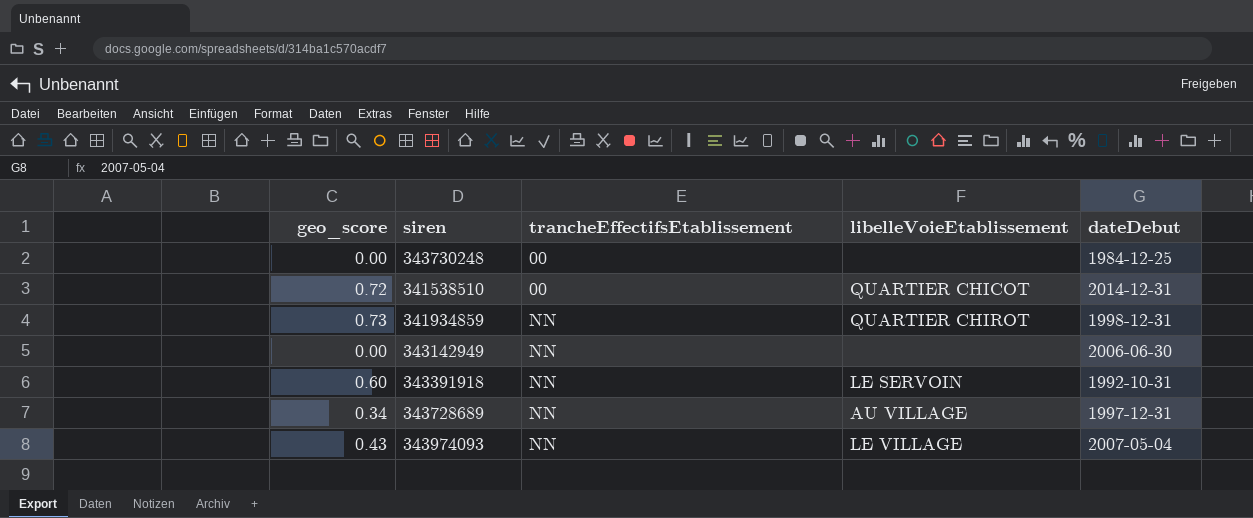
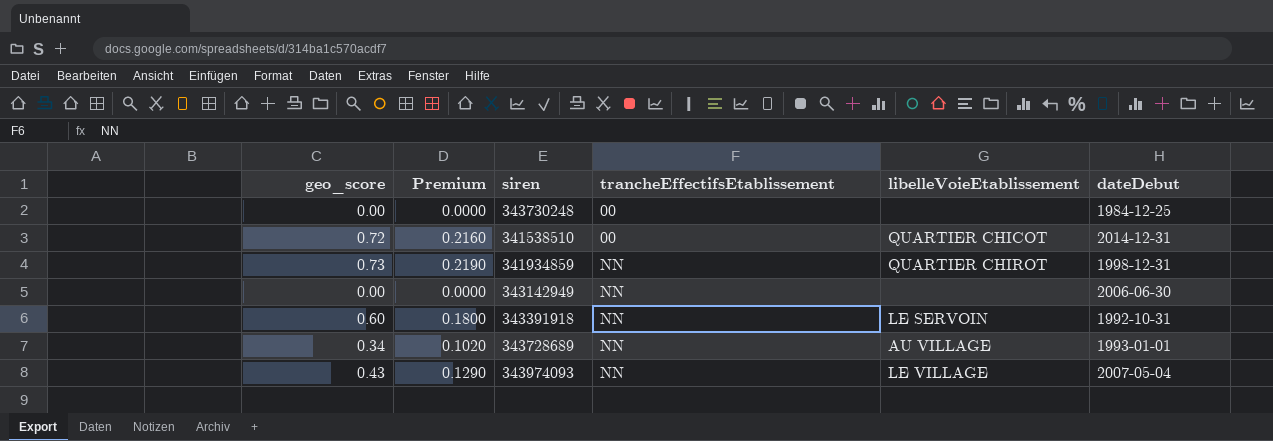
column Premium | formula: none -> [geo_score] * 0.3
343728689 | dateDebut: 1997-12-31 -> 1993-01-01

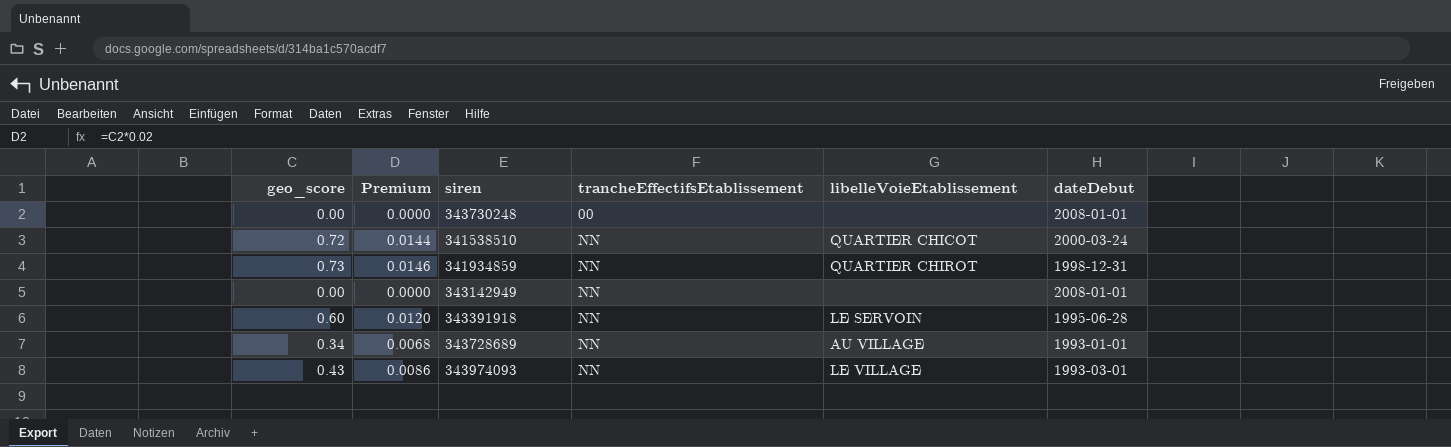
column Premium | formula: [geo_score] * 0.3 -> [geo_score] * 0.02
343730248 | dateDebut: 1984-12-25 -> 2008-01-01
341538510 | trancheEffectifsEtablissement: 00 -> NN
341538510 | dateDebut: 2014-12-31 -> 2000-03-24
343142949 | dateDebut: 2006-06-30 -> 2008-01-01
343391918 | dateDebut: 1992-10-31 -> 1995-06-28
343974093 | dateDebut: 2007-05-04 -> 1993-03-01

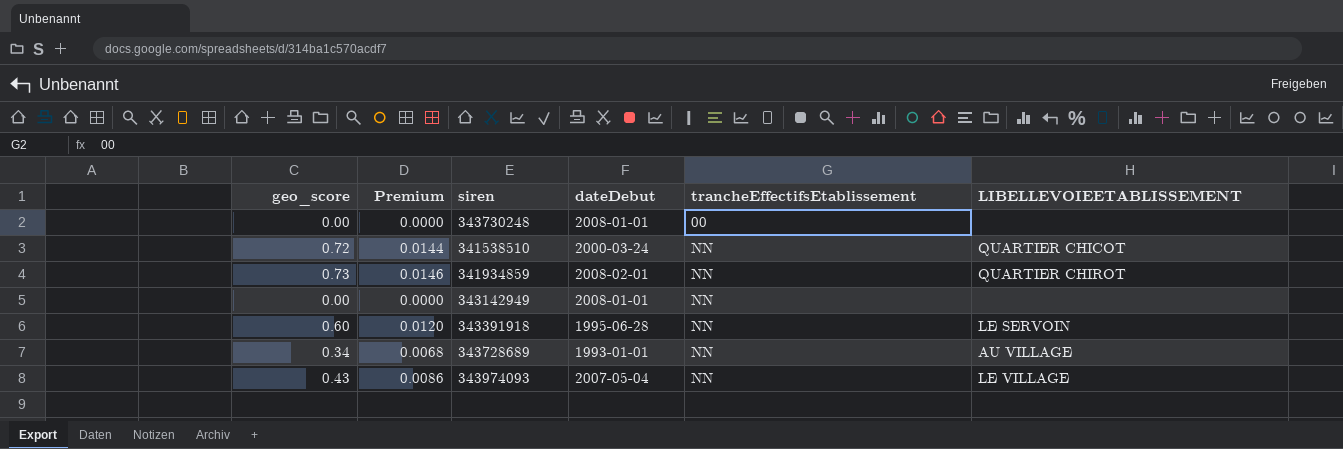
column dateDebut | position: 6 -> 4
column name: libelleVoieEtablissement -> LIBELLEVOIEETABLISSEMENT
341934859 | dateDebut: 1998-12-31 -> 2008-02-01
343974093 | dateDebut: 1993-03-01 -> 2007-05-04

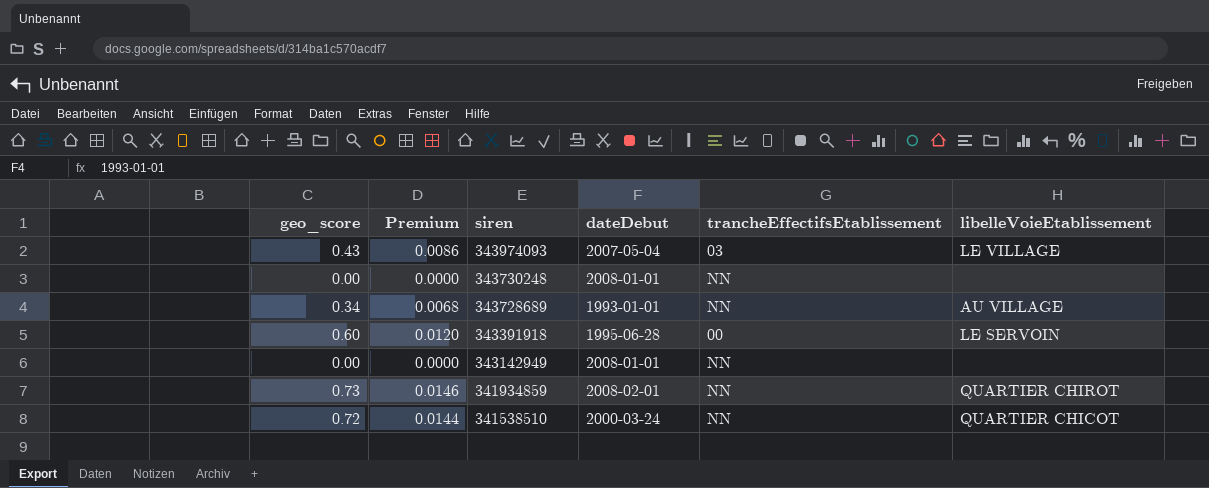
row order: trancheEffectifsEtablissement ascending -> siren descending
column name: LIBELLEVOIEETABLISSEMENT -> libelleVoieEtablissement
343974093 | trancheEffectifsEtablissement: NN -> 03
343730248 | trancheEffectifsEtablissement: 00 -> NN
343391918 | trancheEffectifsEtablissement: NN -> 00

